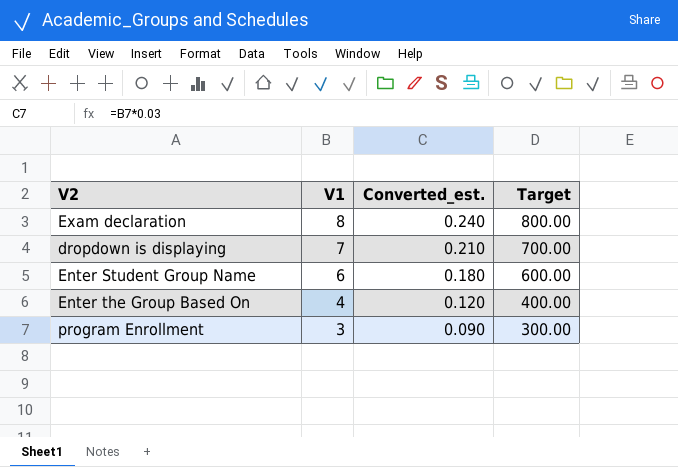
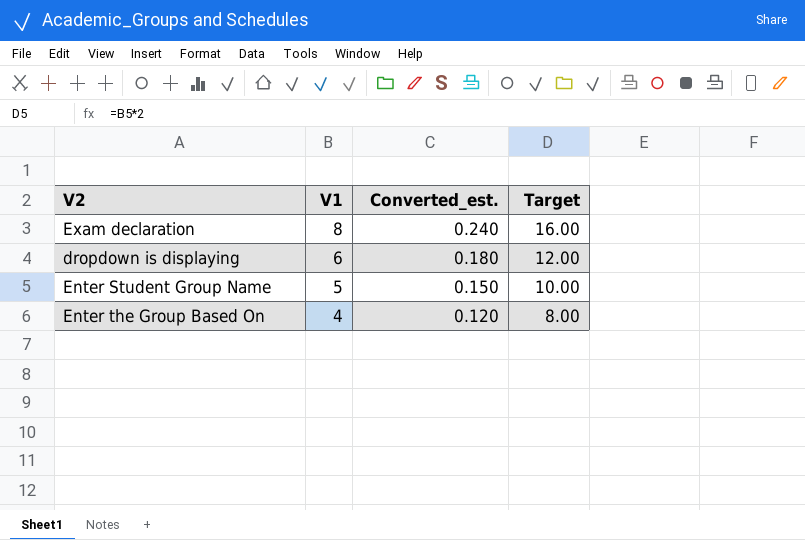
column Target | formula: [V1] * 100 -> [V1] * 2
row program Enrollment: 3 | 0.090 | 300.00 -> none
dropdown is displaying | V1: 7 -> 6
dropdown is displaying | Converted_est.: 0.210 -> 0.180
Enter Student Group Name | V1: 6 -> 5
Enter Student Group Name | Converted_est.: 0.180 -> 0.150

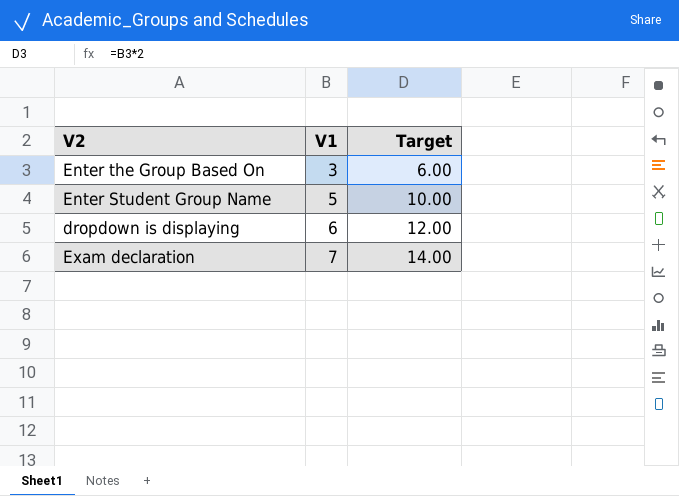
row order: V1 descending -> V1 ascending
column Converted_est. | formula: [V1] * 0.03 -> none
Enter the Group Based On | V1: 4 -> 3
Enter the Group Based On | Target: 8.00 -> 6.00
Exam declaration | V1: 8 -> 7
Exam declaration | Target: 16.00 -> 14.00

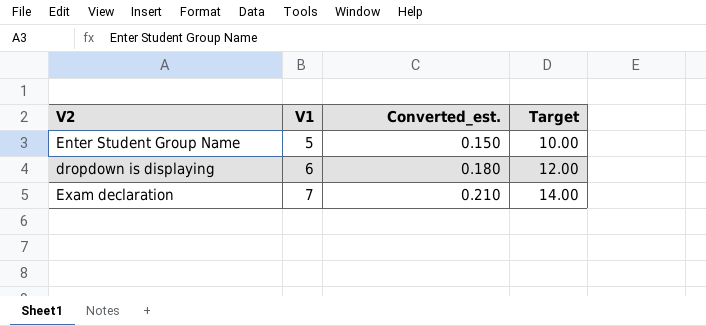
column Converted_est. | formula: none -> [V1] * 0.03
row Enter the Group Based On: 3 | 6.00 -> none

